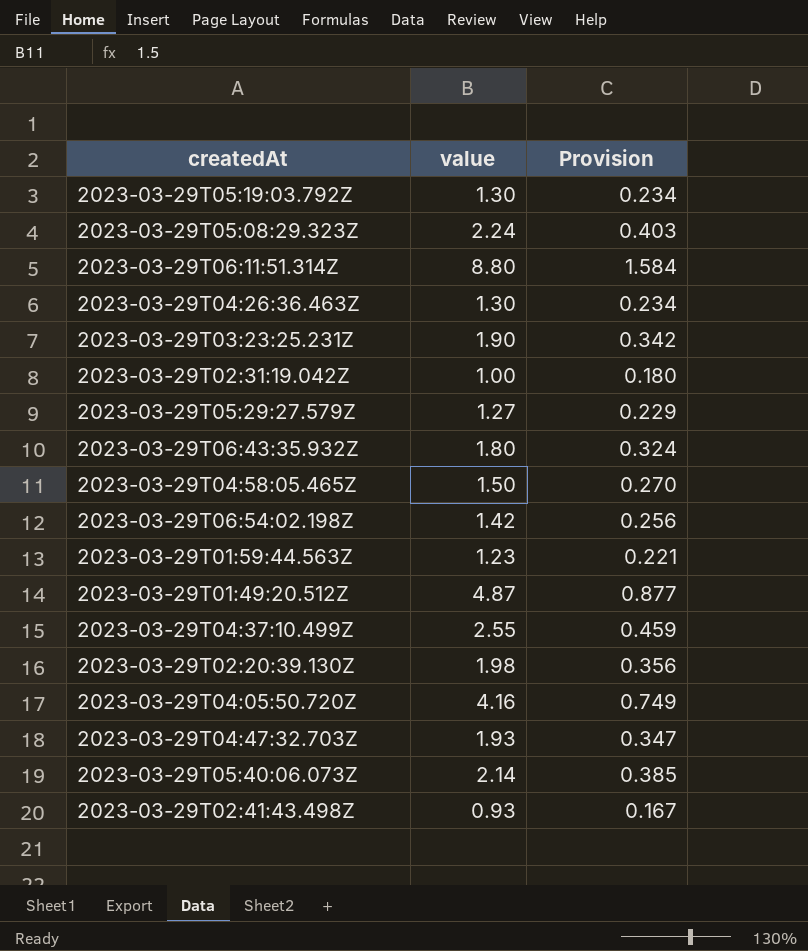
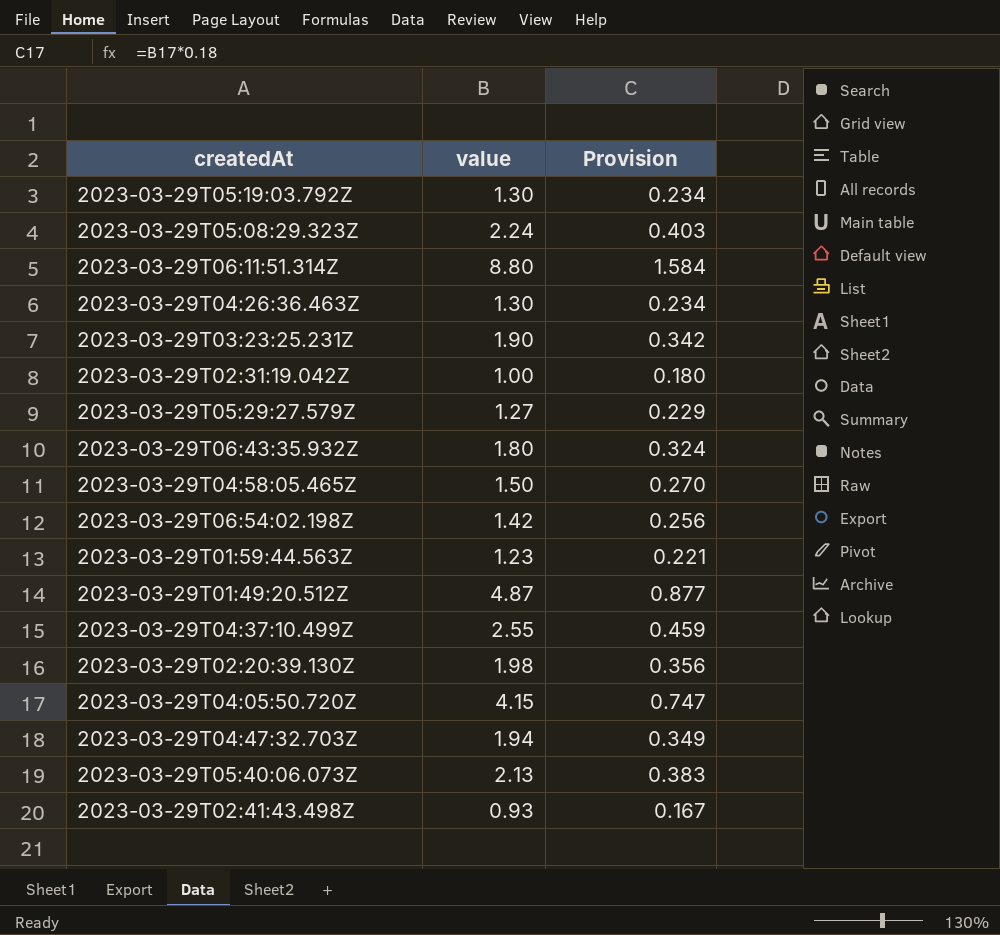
2023-03-29T04:05:50.720Z | value: 4.16 -> 4.15
2023-03-29T04:05:50.720Z | Provision: 0.749 -> 0.747
2023-03-29T04:47:32.703Z | value: 1.93 -> 1.94
2023-03-29T04:47:32.703Z | Provision: 0.347 -> 0.349
2023-03-29T05:40:06.073Z | value: 2.14 -> 2.13
2023-03-29T05:40:06.073Z | Provision: 0.385 -> 0.383

